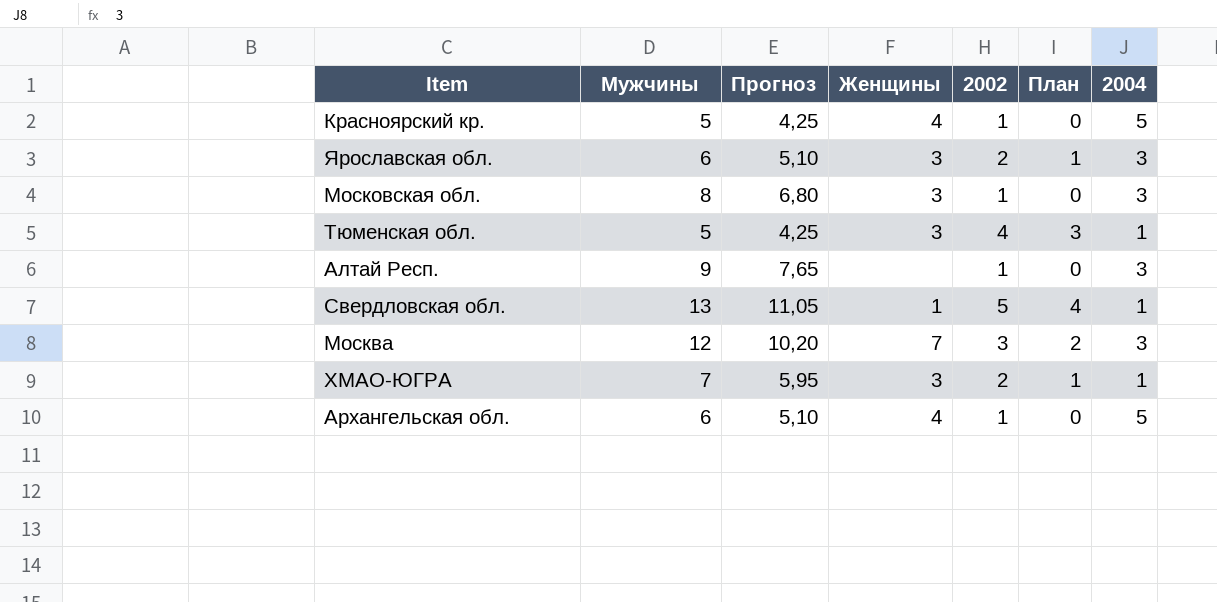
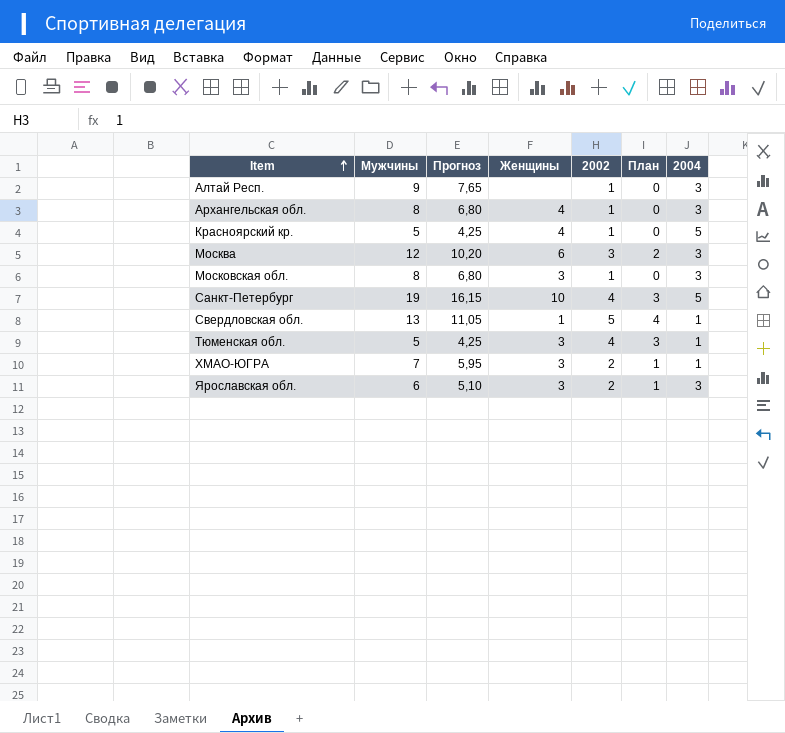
row order: none -> Item ascending
Архангельская обл. | Мужчины: 6 -> 8
Архангельская обл. | Прогноз: 5,10 -> 6,80
Архангельская обл. | 2004: 5 -> 3
Москва | Женщины: 7 -> 6
row Санкт-Петербург: none -> 19 | 16,15 | 10 | 4 | 3 | 5

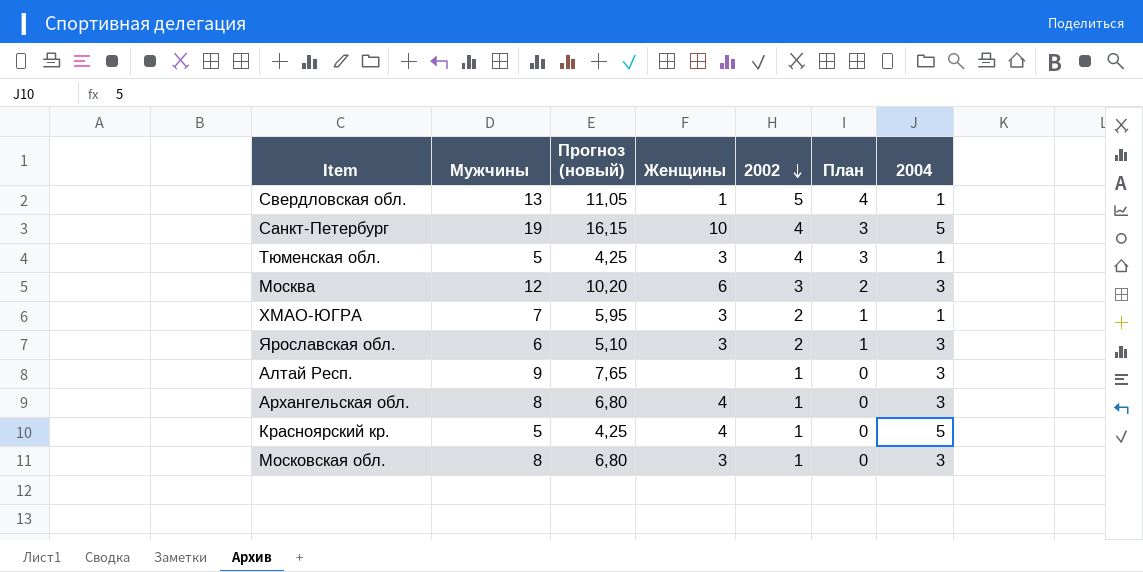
row order: Item ascending -> 2002 descending
column name: Прогноз -> Прогноз (новый)

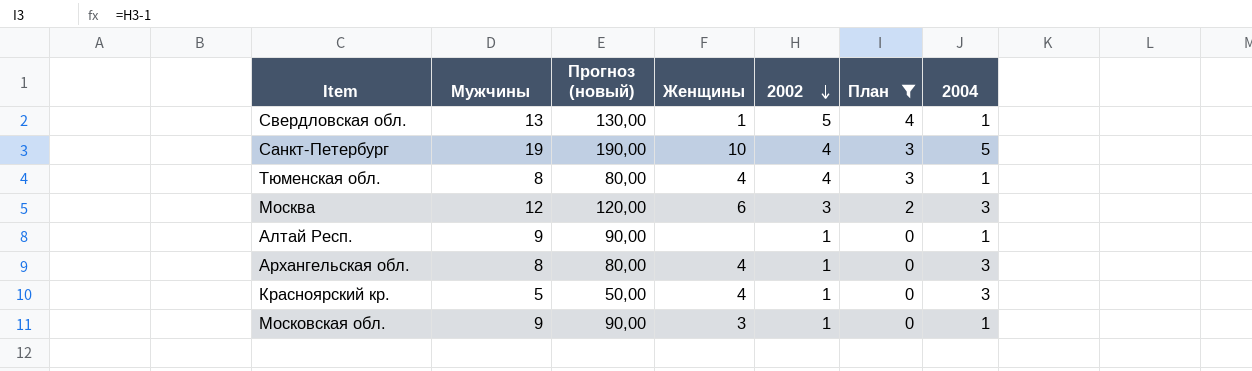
filter: none -> План != 1
column Прогноз (новый) | formula: [Мужчины] * 0,85 -> [Мужчины] * 10
Тюменская обл. | Мужчины: 5 -> 8
Тюменская обл. | Женщины: 3 -> 4
Алтай Респ. | 2004: 3 -> 1
Красноярский кр. | 2004: 5 -> 3
Московская обл. | Мужчины: 8 -> 9
Московская обл. | 2004: 3 -> 1

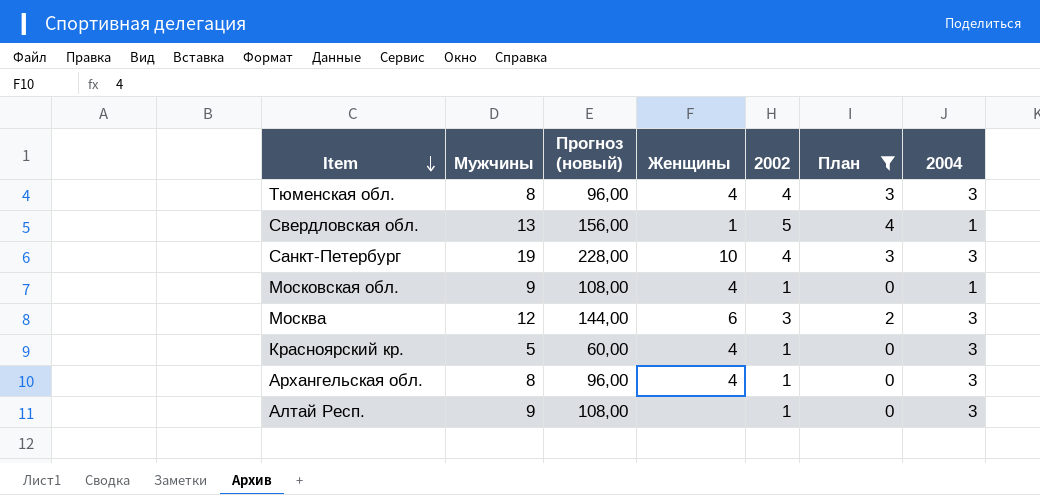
row order: 2002 descending -> Item descending
column Прогноз (новый) | formula: [Мужчины] * 10 -> [Мужчины] * 12
Тюменская обл. | 2004: 1 -> 3
Санкт-Петербург | 2004: 5 -> 3
Московская обл. | Женщины: 3 -> 4
Алтай Респ. | 2004: 1 -> 3

